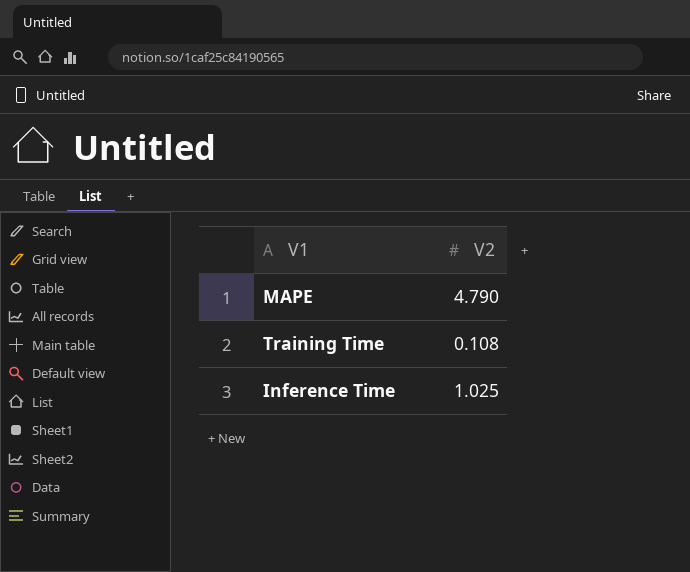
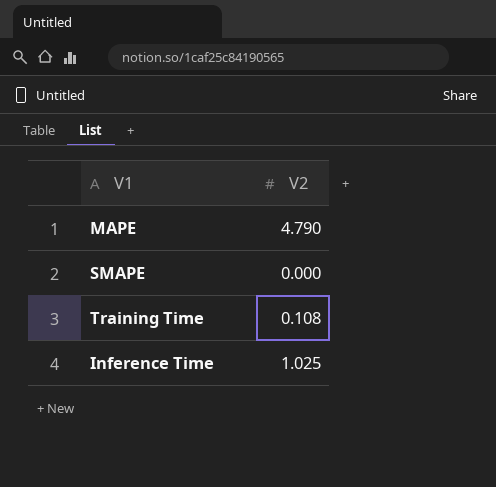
row SMAPE: none -> 0.000

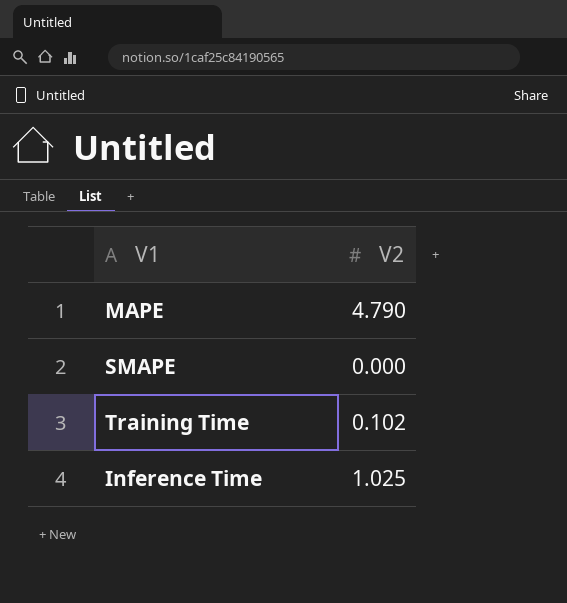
Training Time | V2: 0.108 -> 0.102

